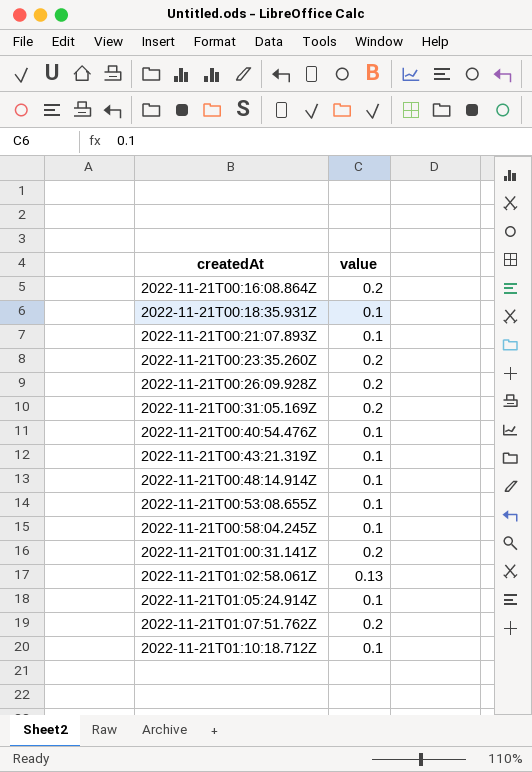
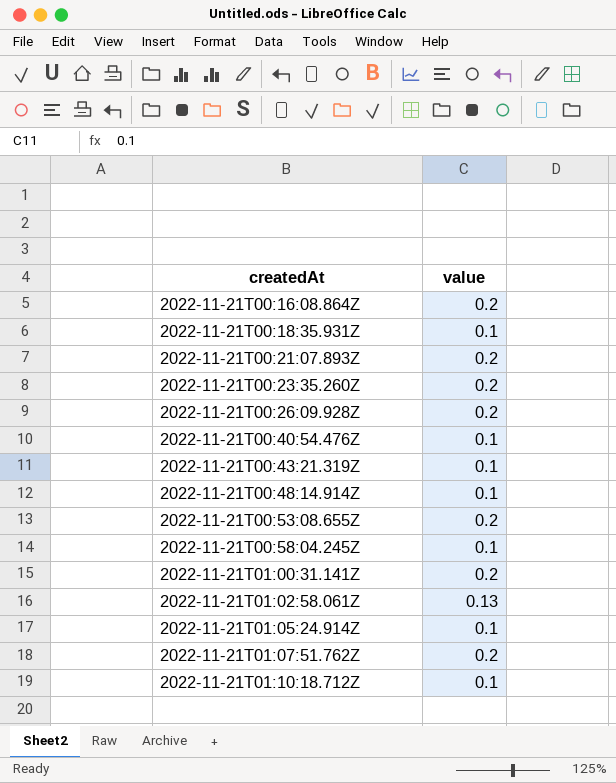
row 2022-11-21T00:31:05.169Z: 0.2 -> none
2022-11-21T00:21:07.893Z | value: 0.1 -> 0.2
2022-11-21T00:53:08.655Z | value: 0.1 -> 0.2

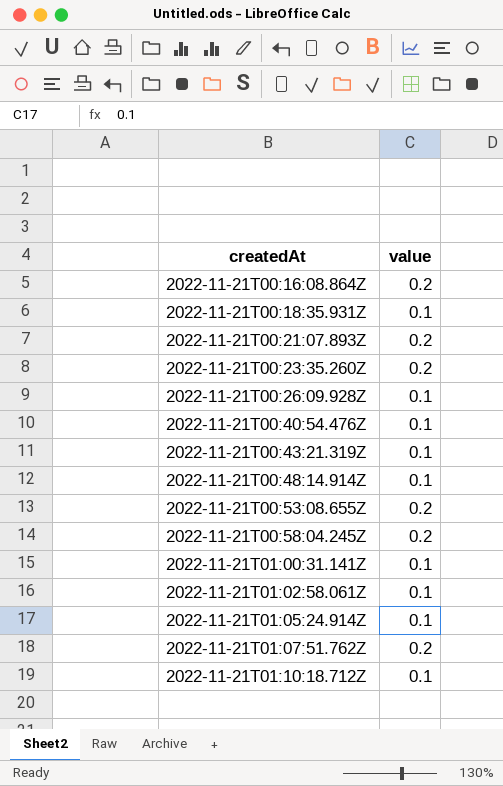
2022-11-21T00:26:09.928Z | value: 0.2 -> 0.1
2022-11-21T00:58:04.245Z | value: 0.1 -> 0.2
2022-11-21T01:00:31.141Z | value: 0.2 -> 0.1
2022-11-21T01:02:58.061Z | value: 0.13 -> 0.1

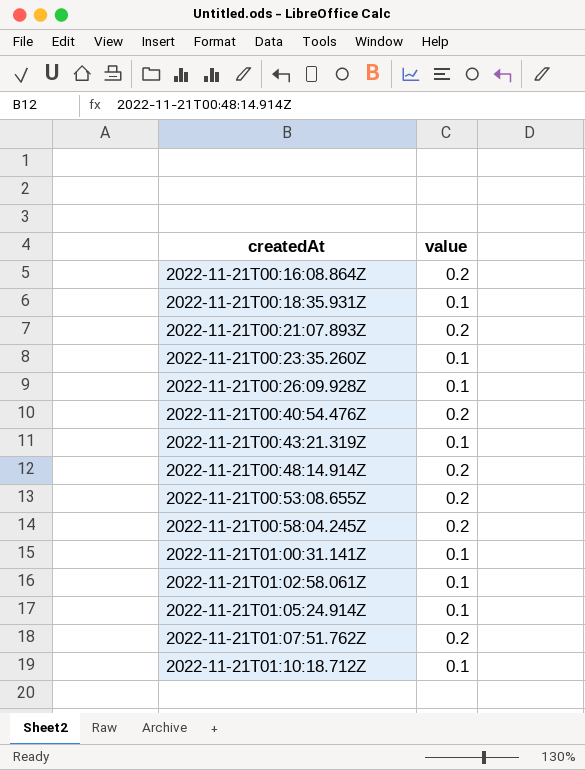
2022-11-21T00:23:35.260Z | value: 0.2 -> 0.1
2022-11-21T00:40:54.476Z | value: 0.1 -> 0.2
2022-11-21T00:48:14.914Z | value: 0.1 -> 0.2

